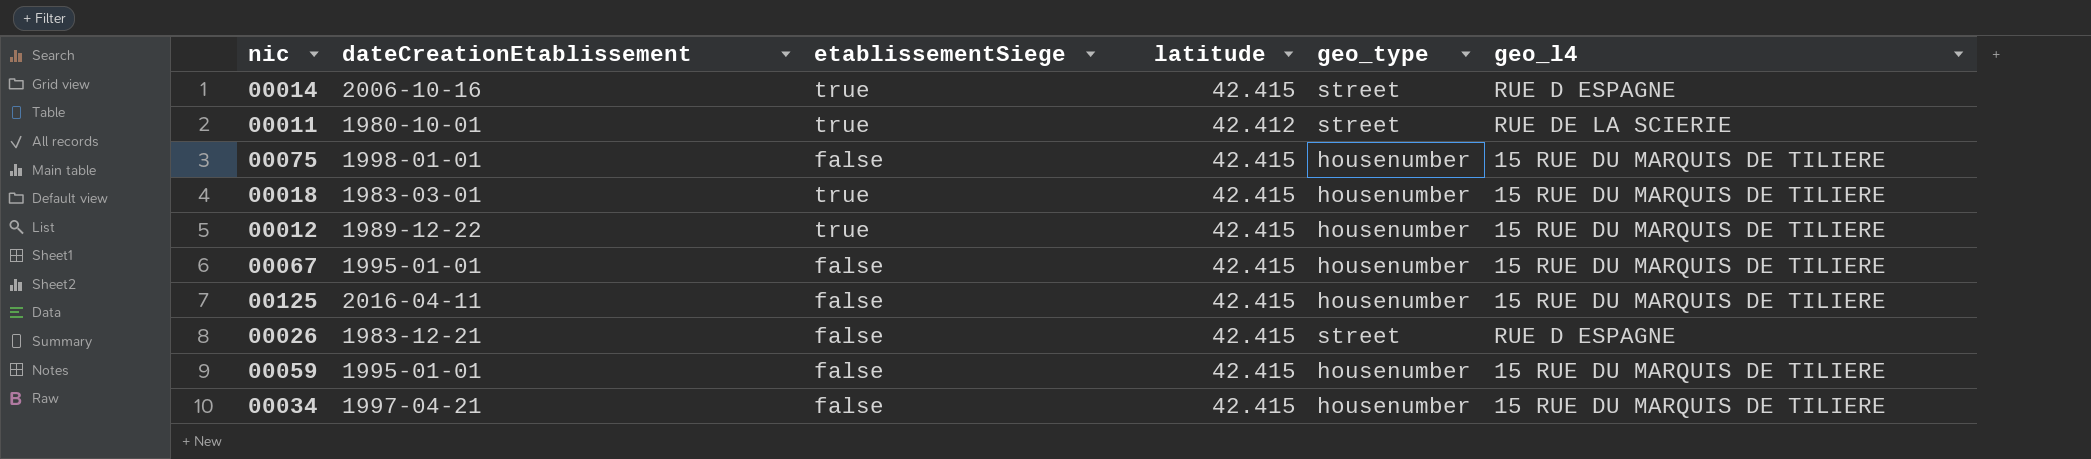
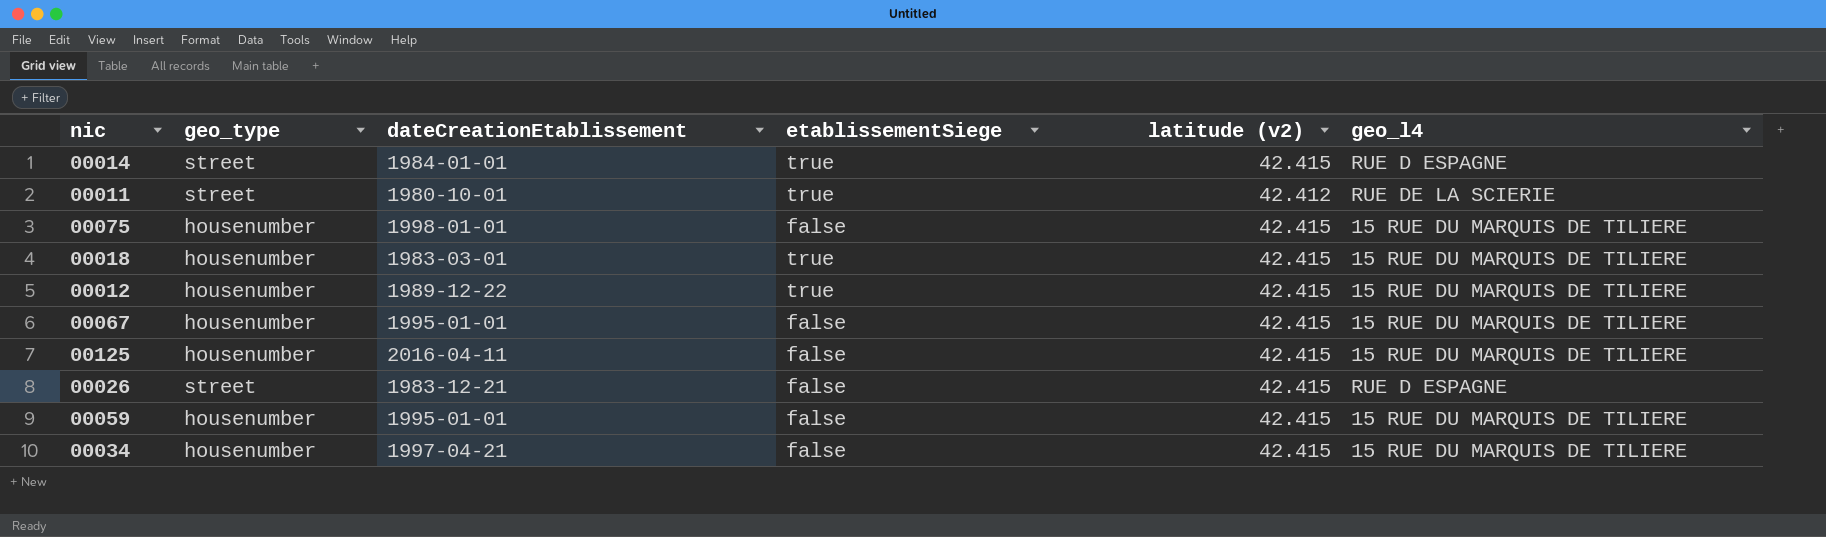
column geo_type | position: 5 -> 2
column name: latitude -> latitude (v2)
00014 | dateCreationEtablissement: 2006-10-16 -> 1984-01-01

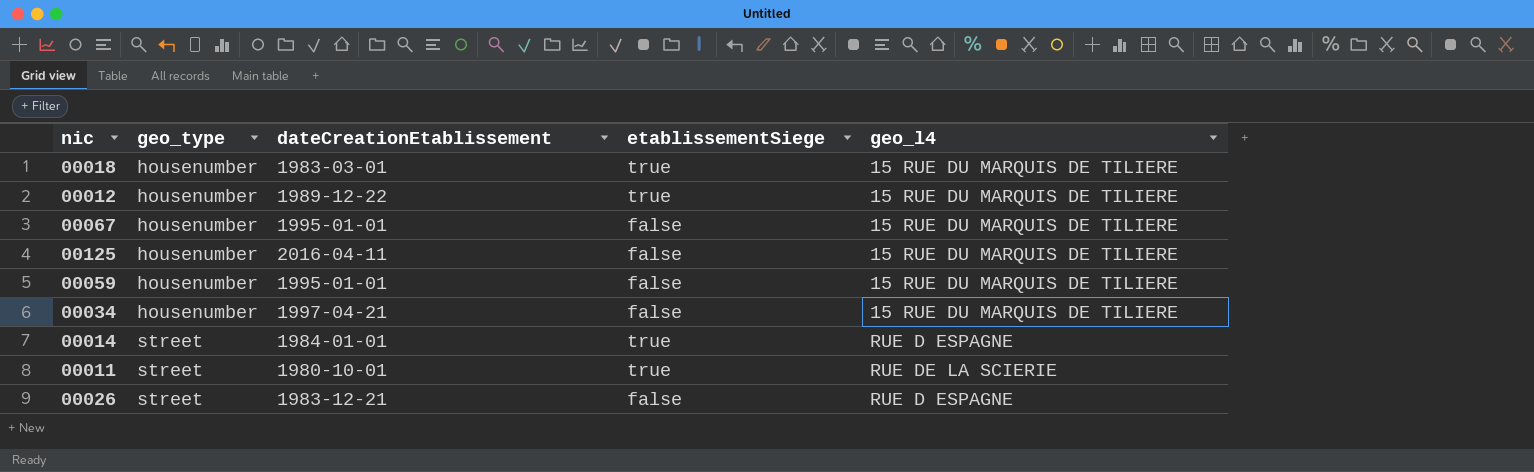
row order: none -> geo_type ascending
column latitude (v2) | position: 5 -> none
row 00075: housenumber | 1998-01-01 | false | 42.415 | 15 RUE DU MARQUIS DE TILIERE -> none

